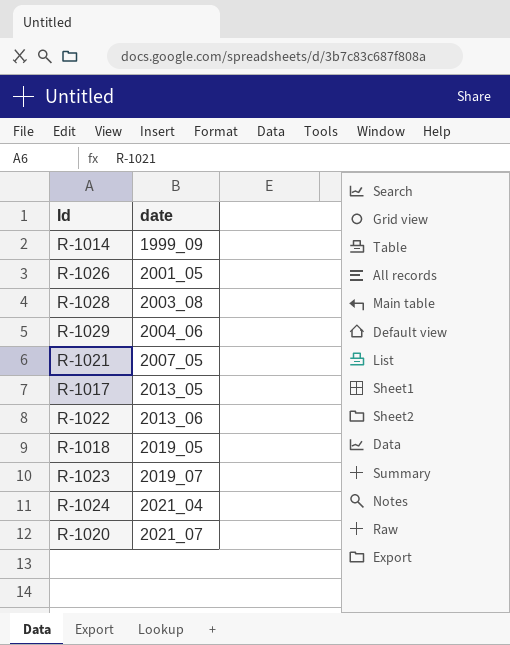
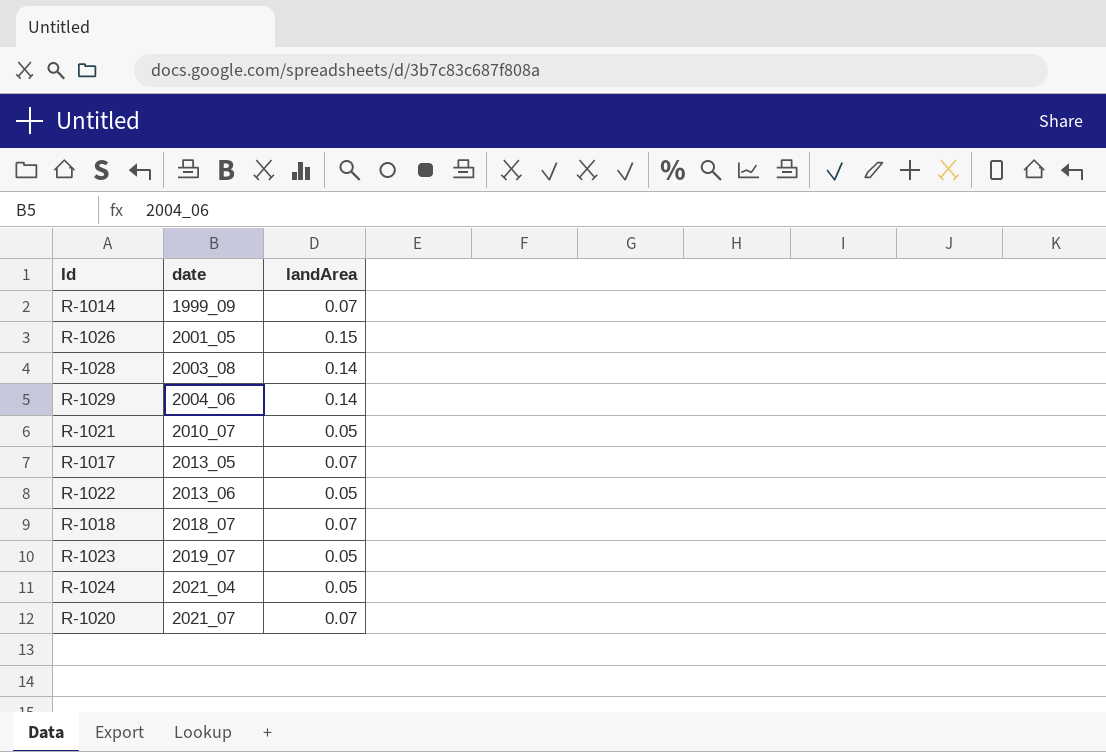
column landArea | position: none -> 3
R-1021 | date: 2007_05 -> 2010_07
R-1018 | date: 2019_05 -> 2018_07

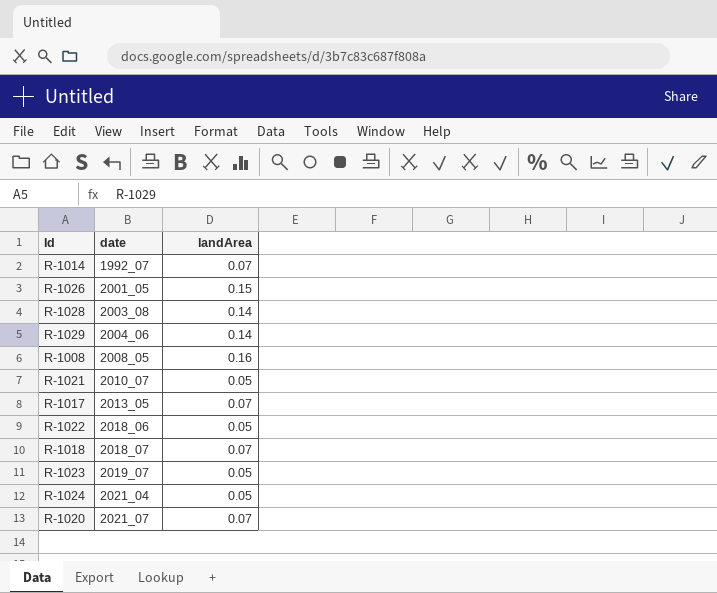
R-1014 | date: 1999_09 -> 1992_07
row R-1008: none -> 2008_05 | 0.16
R-1022 | date: 2013_06 -> 2018_06

